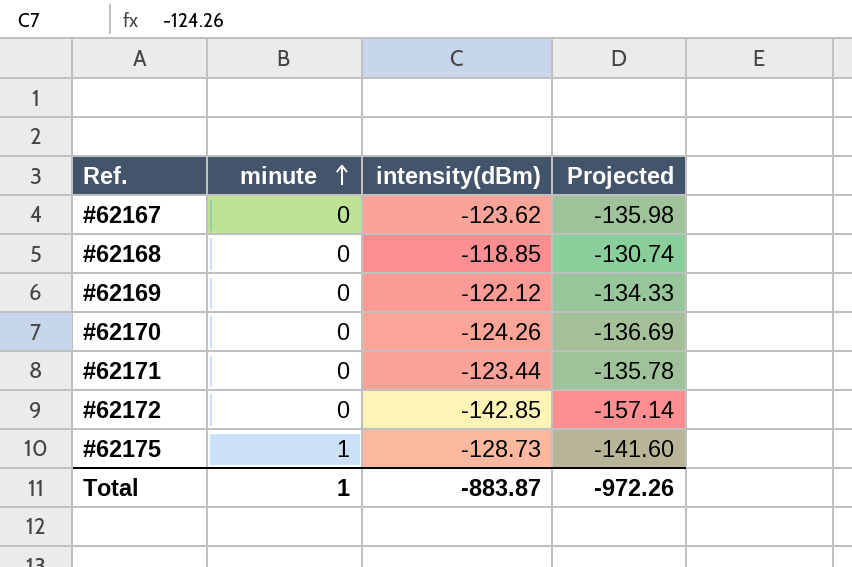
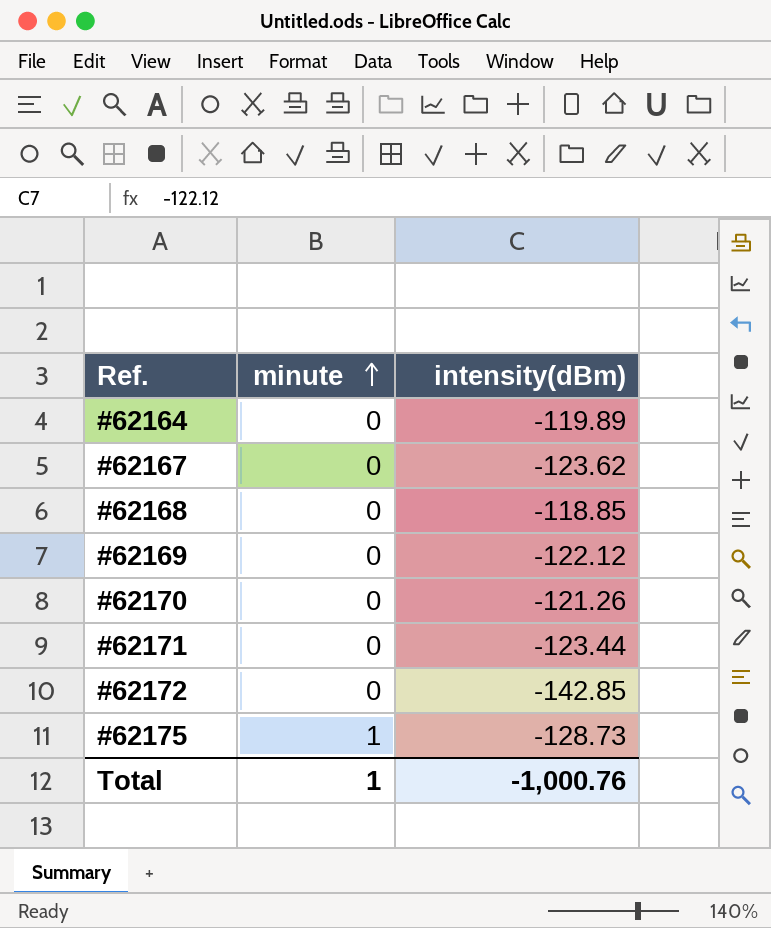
column Projected | formula: [intensity(dBm)] * 1.1 -> none
row #62164: none -> 0 | -119.89
#62170 | intensity(dBm): -124.26 -> -121.26
Total | intensity(dBm): -883.87 -> -1,000.76

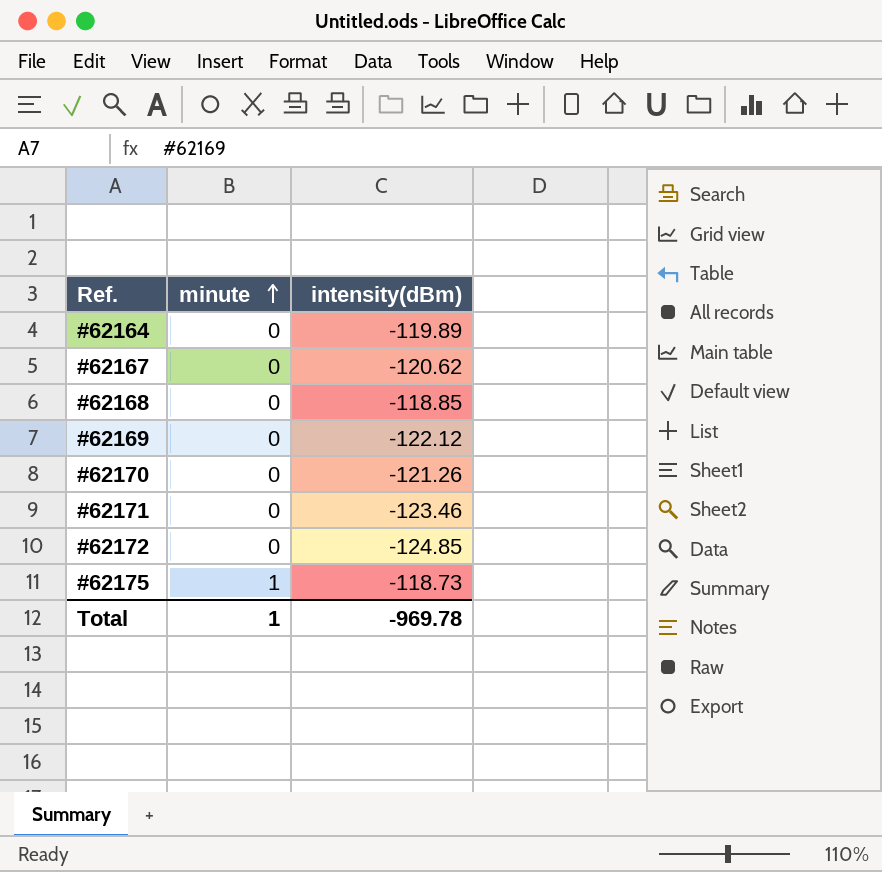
#62167 | intensity(dBm): -123.62 -> -120.62
#62171 | intensity(dBm): -123.44 -> -123.46
#62172 | intensity(dBm): -142.85 -> -124.85
#62175 | intensity(dBm): -128.73 -> -118.73
Total | intensity(dBm): -1,000.76 -> -969.78

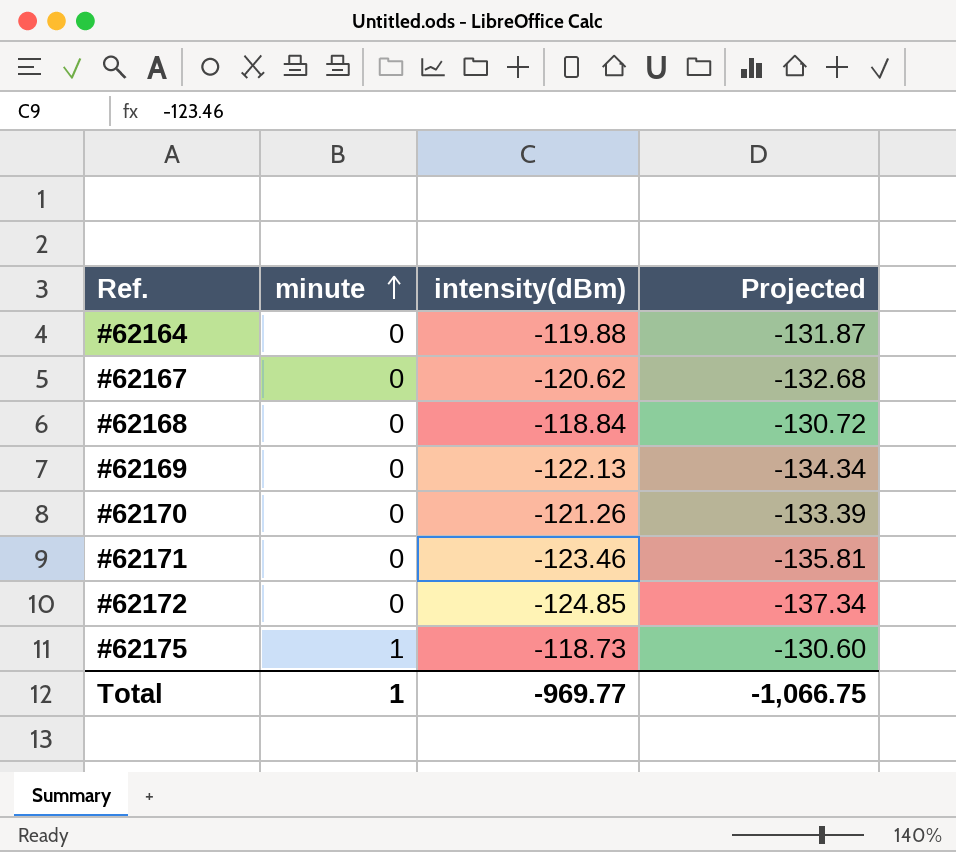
column Projected | formula: none -> [intensity(dBm)] * 1.1
#62164 | intensity(dBm): -119.89 -> -119.88
#62168 | intensity(dBm): -118.85 -> -118.84
#62169 | intensity(dBm): -122.12 -> -122.13
Total | intensity(dBm): -969.78 -> -969.77

